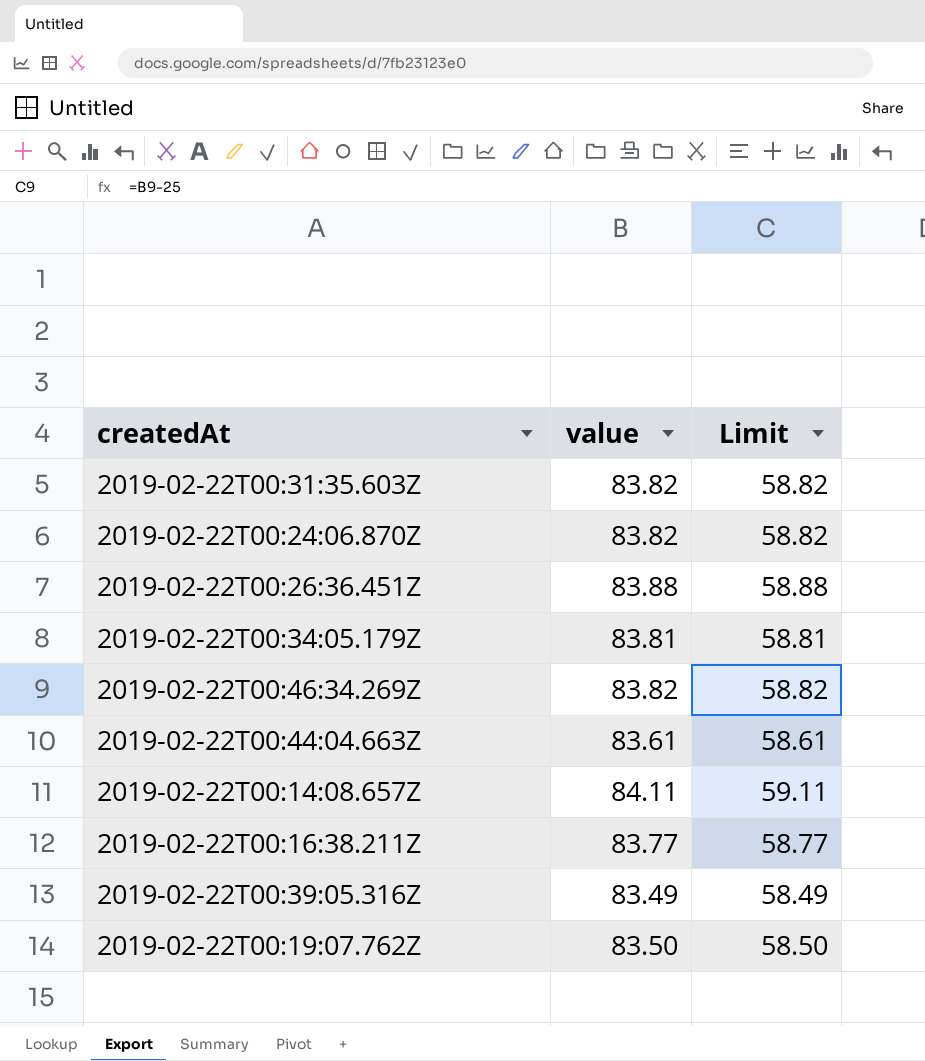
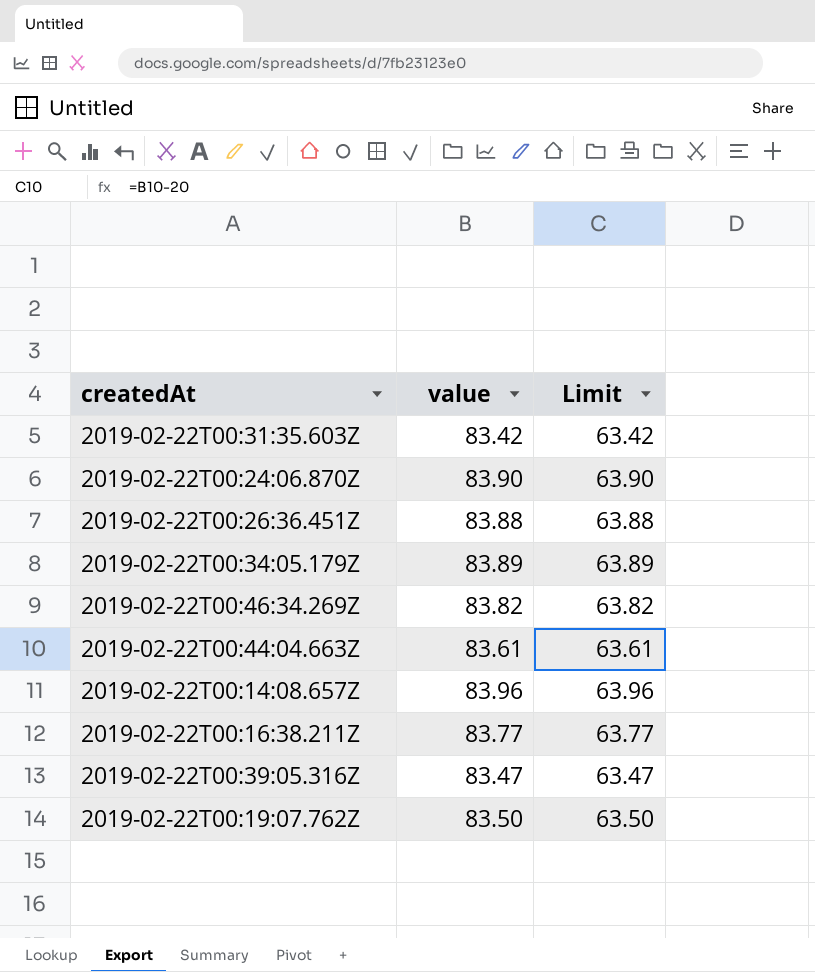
column Limit | formula: [value] - 25 -> [value] - 20
2019-02-22T00:31:35.603Z | value: 83.82 -> 83.42
2019-02-22T00:24:06.870Z | value: 83.82 -> 83.90
2019-02-22T00:34:05.179Z | value: 83.81 -> 83.89
2019-02-22T00:14:08.657Z | value: 84.11 -> 83.96
2019-02-22T00:39:05.316Z | value: 83.49 -> 83.47

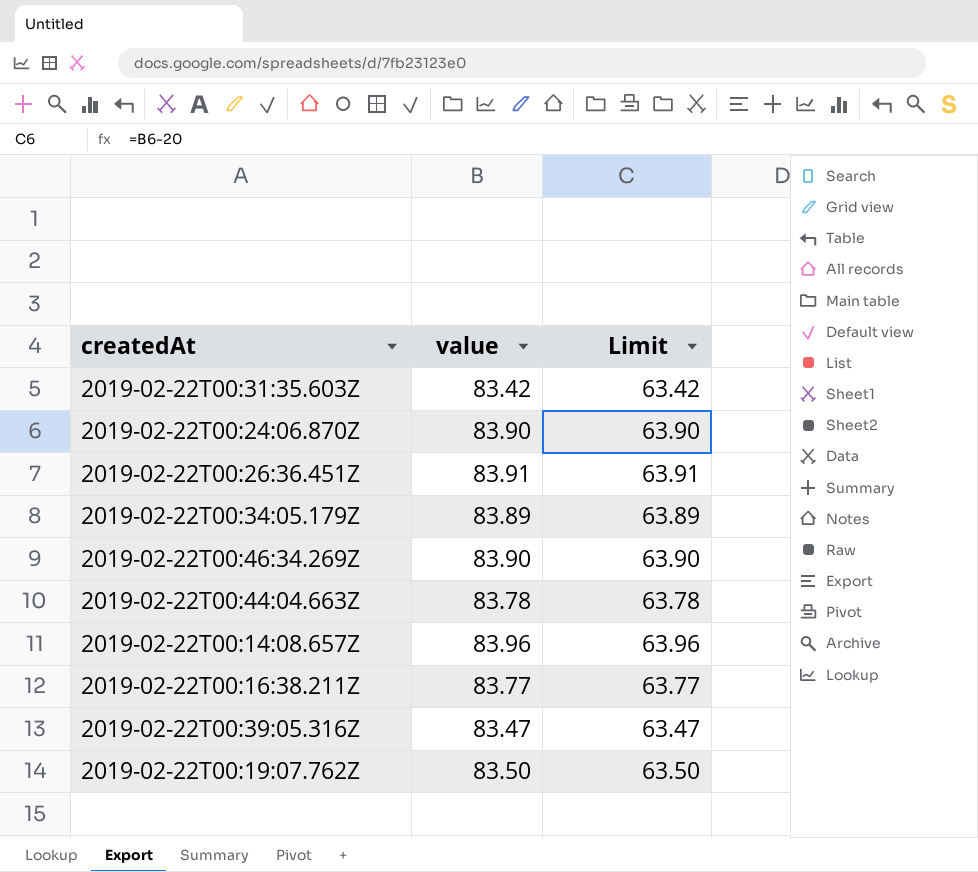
2019-02-22T00:26:36.451Z | value: 83.88 -> 83.91
2019-02-22T00:26:36.451Z | Limit: 63.88 -> 63.91
2019-02-22T00:46:34.269Z | value: 83.82 -> 83.90
2019-02-22T00:46:34.269Z | Limit: 63.82 -> 63.90
2019-02-22T00:44:04.663Z | value: 83.61 -> 83.78
2019-02-22T00:44:04.663Z | Limit: 63.61 -> 63.78

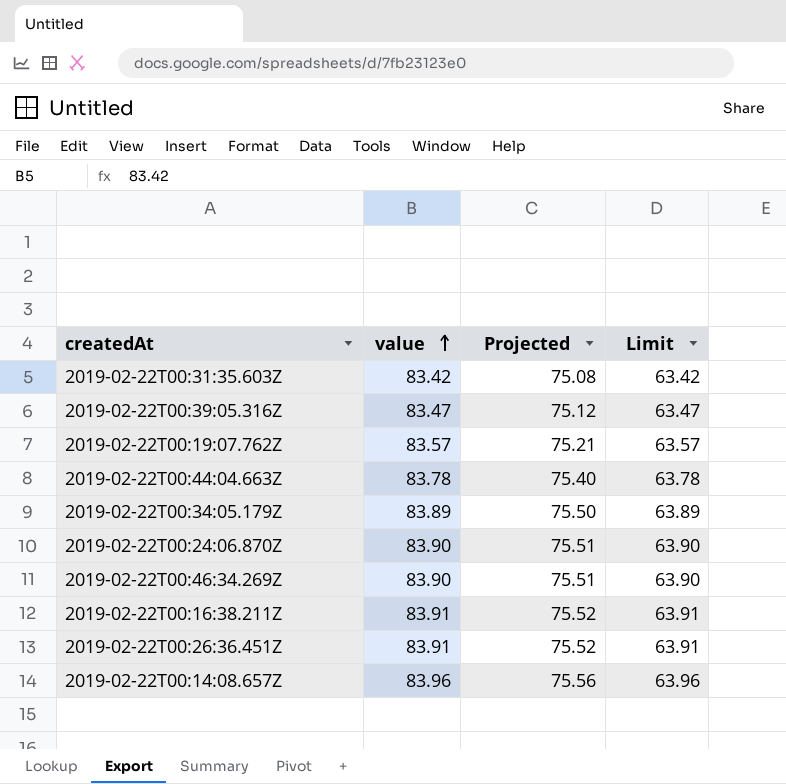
row order: none -> value ascending
column Projected | formula: none -> [value] * 0.9
2019-02-22T00:19:07.762Z | value: 83.50 -> 83.57
2019-02-22T00:19:07.762Z | Limit: 63.50 -> 63.57
2019-02-22T00:16:38.211Z | value: 83.77 -> 83.91
2019-02-22T00:16:38.211Z | Limit: 63.77 -> 63.91

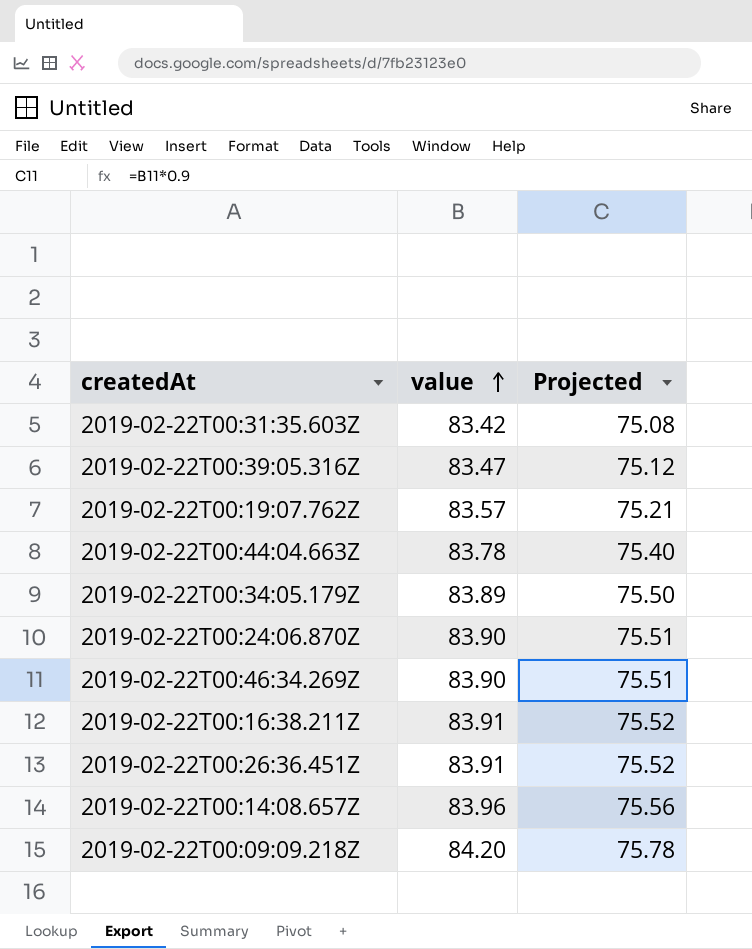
column Limit | formula: [value] - 20 -> none
row 2019-02-22T00:09:09.218Z: none -> 84.20 | 75.78

